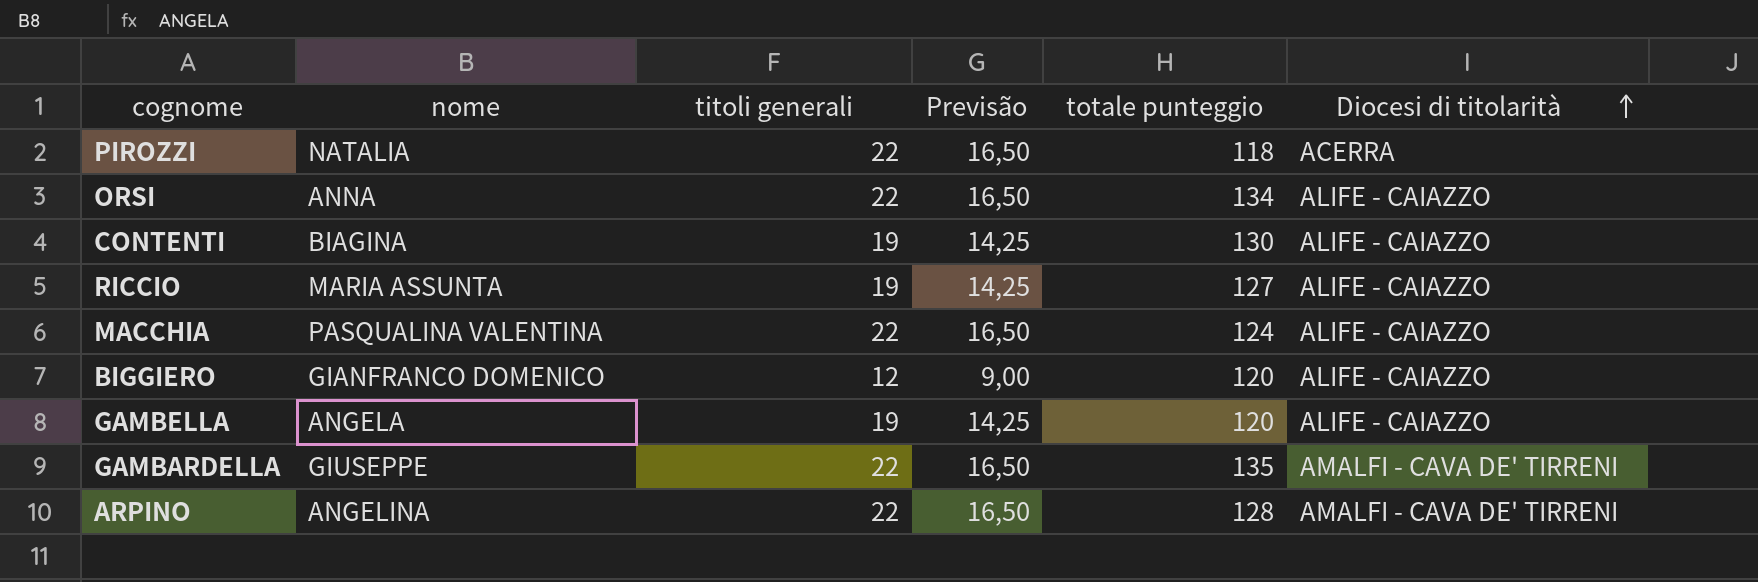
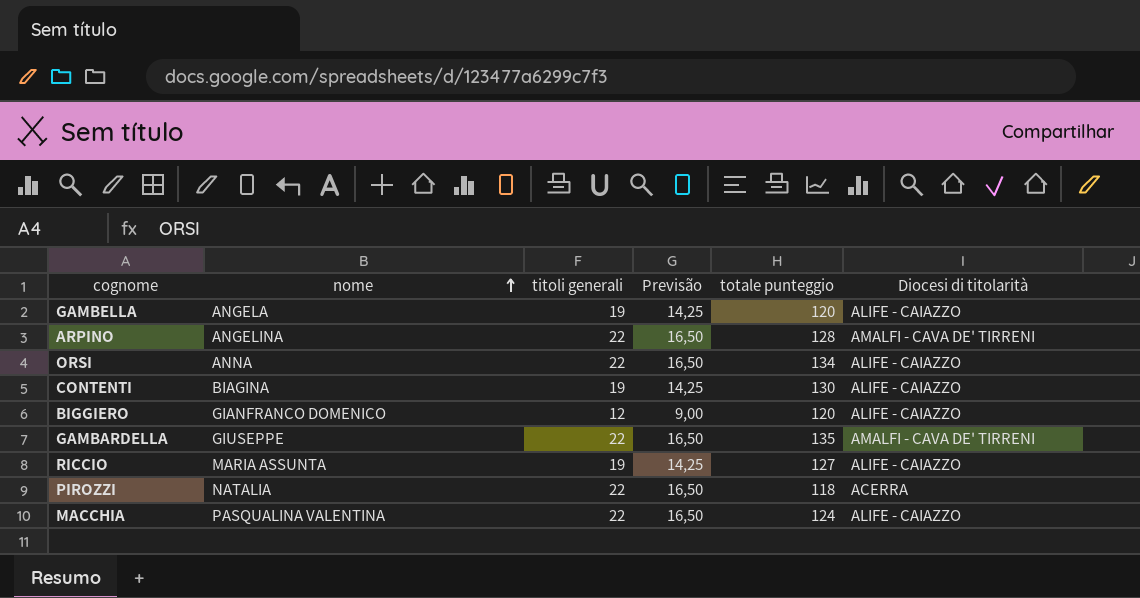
row order: Diocesi di titolarità ascending -> nome ascending

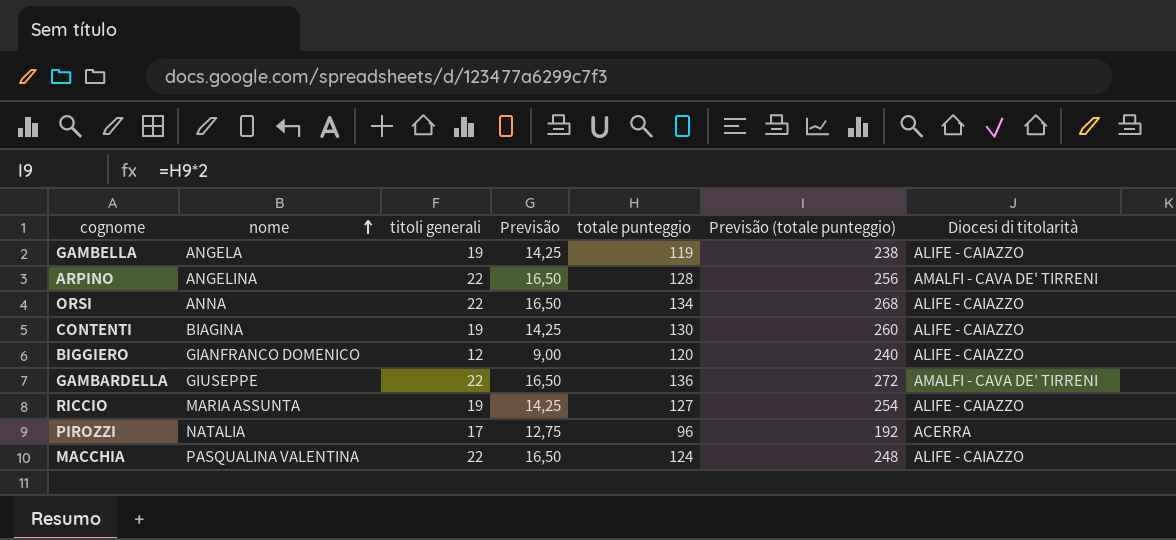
column Previsão (totale punteggio) | formula: none -> [totale punteggio] * 2
GAMBELLA | totale punteggio: 120 -> 119
GAMBARDELLA | totale punteggio: 135 -> 136
PIROZZI | titoli generali: 22 -> 17
PIROZZI | Previsão: 16,50 -> 12,75
PIROZZI | totale punteggio: 118 -> 96

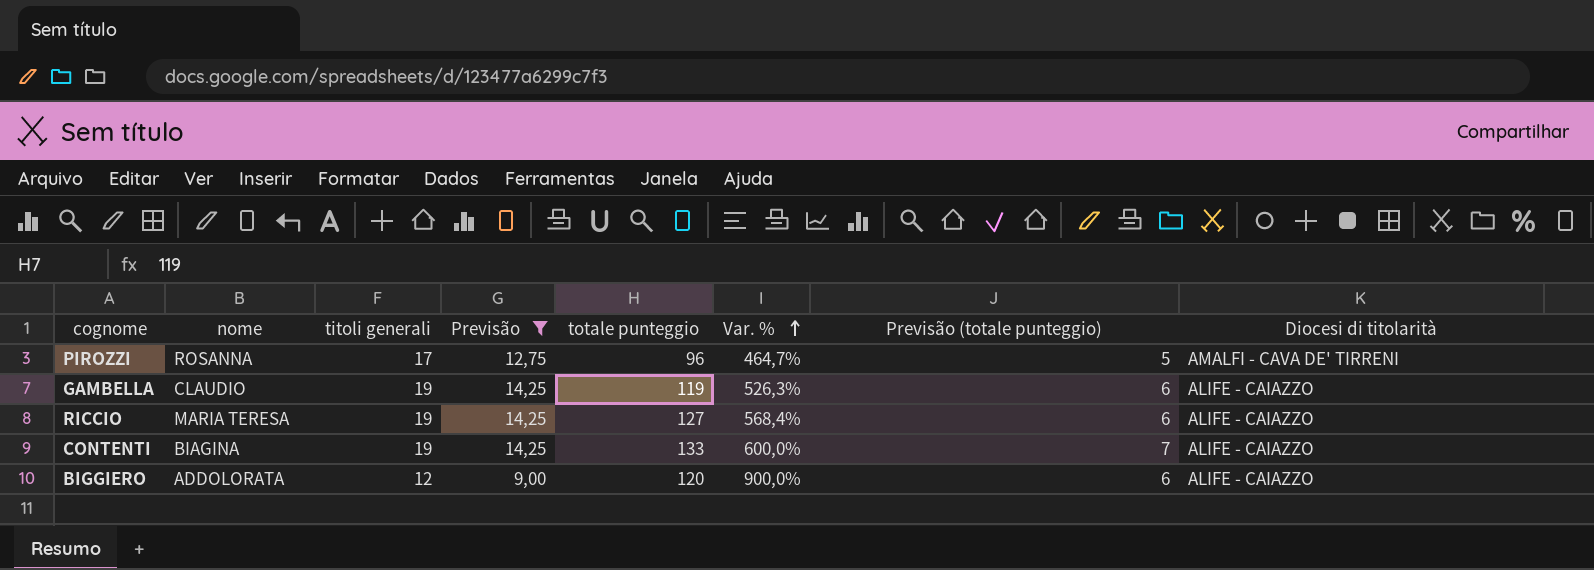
filter: none -> Previsão != 16,50
row order: nome ascending -> Var. % ascending
column Var. % | formula: none -> ([totale punteggio] - [titoli generali]) / [titoli generali]
column Previsão (totale punteggio) | formula: [totale punteggio] * 2 -> [totale punteggio] * 0,05
PIROZZI | nome: NATALIA -> ROSANNA
PIROZZI | Diocesi di titolarità: ACERRA -> AMALFI - CAVA DE' TIRRENI
GAMBELLA | nome: ANGELA -> CLAUDIO
RICCIO | nome: MARIA ASSUNTA -> MARIA TERESA
CONTENTI | totale punteggio: 130 -> 133
BIGGIERO | nome: GIANFRANCO DOMENICO -> ADDOLORATA

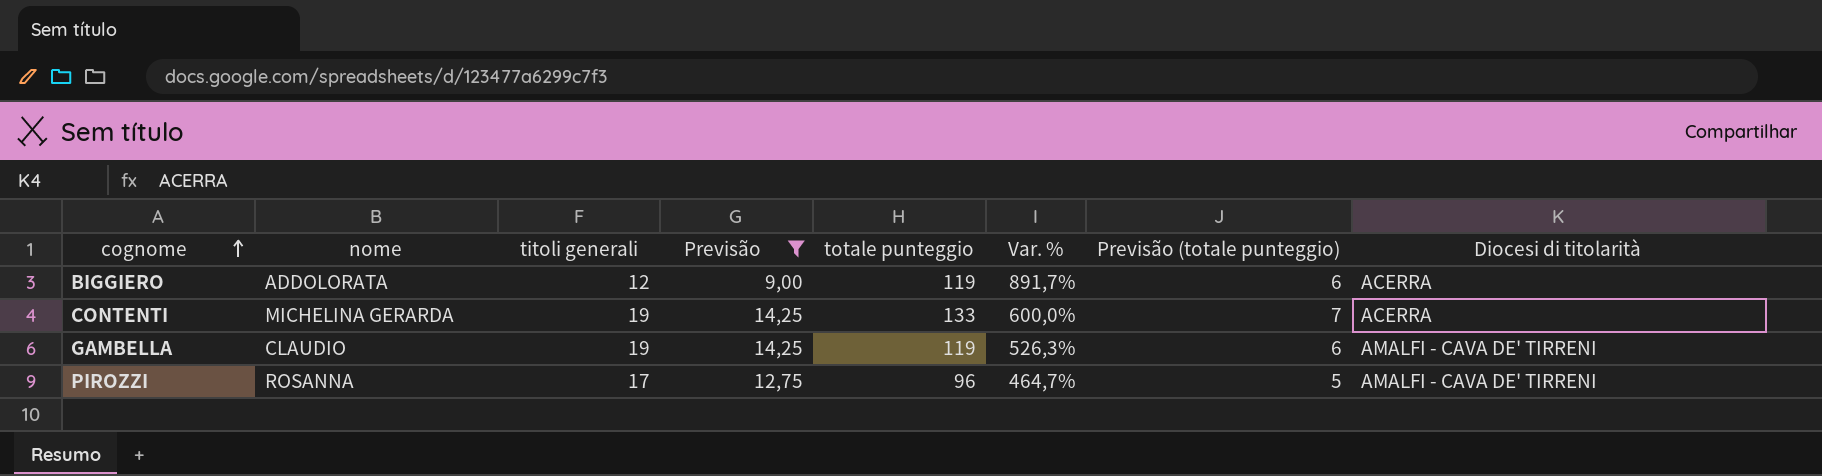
row order: Var. % ascending -> cognome ascending
row RICCIO: MARIA TERESA | 19 | 14,25 | 127 | 568,4% | 6 | ALIFE - CAIAZZO -> none
BIGGIERO | totale punteggio: 120 -> 119
BIGGIERO | Var. %: 900,0% -> 891,7%
BIGGIERO | Diocesi di titolarità: ALIFE - CAIAZZO -> ACERRA
CONTENTI | nome: BIAGINA -> MICHELINA GERARDA
CONTENTI | Diocesi di titolarità: ALIFE - CAIAZZO -> ACERRA
GAMBELLA | Diocesi di titolarità: ALIFE - CAIAZZO -> AMALFI - CAVA DE' TIRRENI

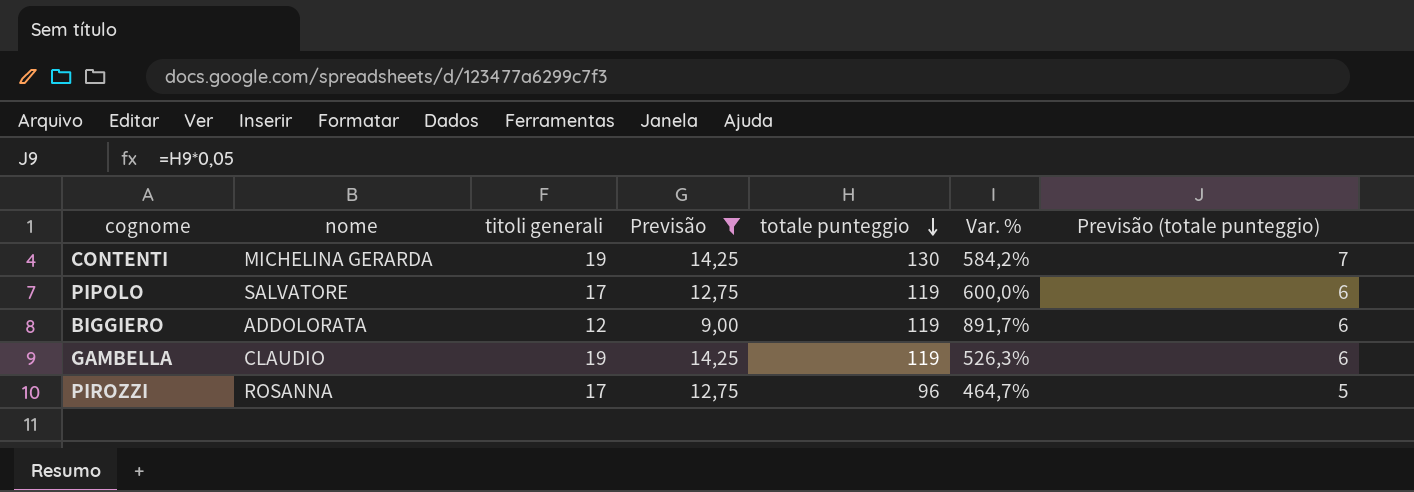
row order: cognome ascending -> totale punteggio descending
column Diocesi di titolarità | position: 8 -> none
CONTENTI | totale punteggio: 133 -> 130
CONTENTI | Var. %: 600,0% -> 584,2%
row PIPOLO: none -> SALVATORE | 17 | 12,75 | 119 | 600,0% | 6

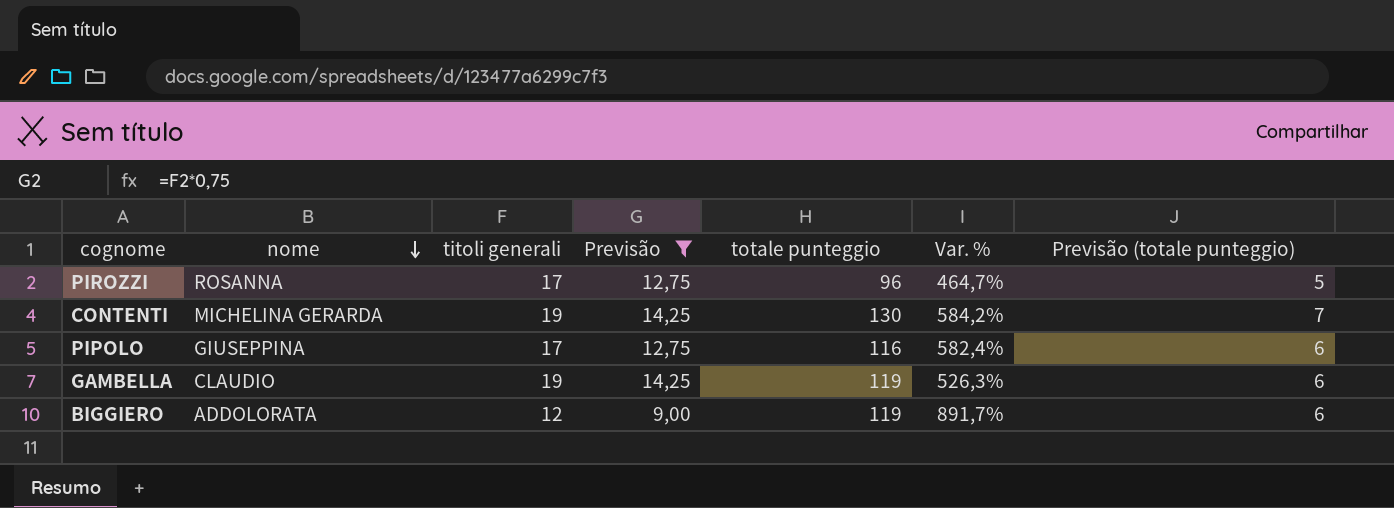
row order: totale punteggio descending -> nome descending
PIPOLO | nome: SALVATORE -> GIUSEPPINA
PIPOLO | totale punteggio: 119 -> 116
PIPOLO | Var. %: 600,0% -> 582,4%

